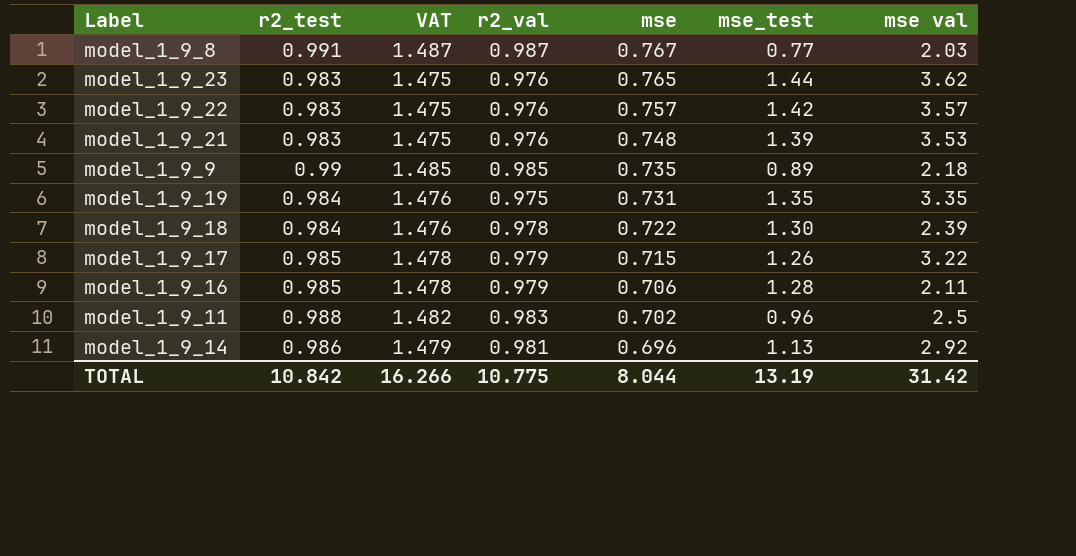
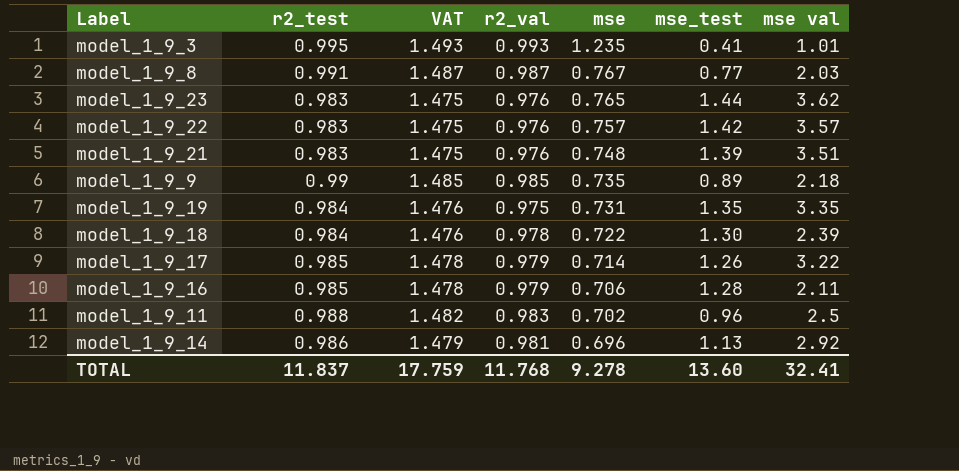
row model_1_9_3: none -> 0.995 | 1.493 | 0.993 | 1.235 | 0.41 | 1.01
model_1_9_21 | mse val: 3.53 -> 3.51
model_1_9_17 | mse: 0.715 -> 0.714
TOTAL | r2_test: 10.842 -> 11.837
TOTAL | VAT: 16.266 -> 17.759
TOTAL | r2_val: 10.775 -> 11.768
TOTAL | mse: 8.044 -> 9.278
TOTAL | mse_test: 13.19 -> 13.60
TOTAL | mse val: 31.42 -> 32.41

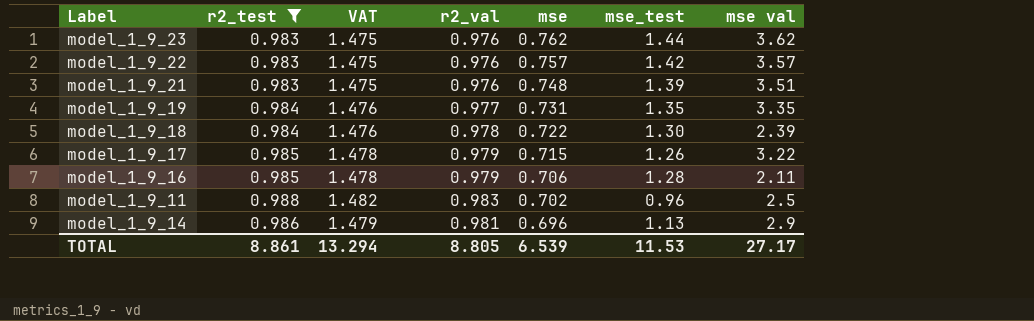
filter: none -> r2_test <= 0.988
model_1_9_23 | mse: 0.765 -> 0.762
model_1_9_19 | r2_val: 0.975 -> 0.977
model_1_9_17 | mse: 0.714 -> 0.715
model_1_9_14 | mse val: 2.92 -> 2.9
TOTAL | r2_test: 11.837 -> 8.861
TOTAL | VAT: 17.759 -> 13.294
TOTAL | r2_val: 11.768 -> 8.805
TOTAL | mse: 9.278 -> 6.539
TOTAL | mse_test: 13.60 -> 11.53
TOTAL | mse val: 32.41 -> 27.17

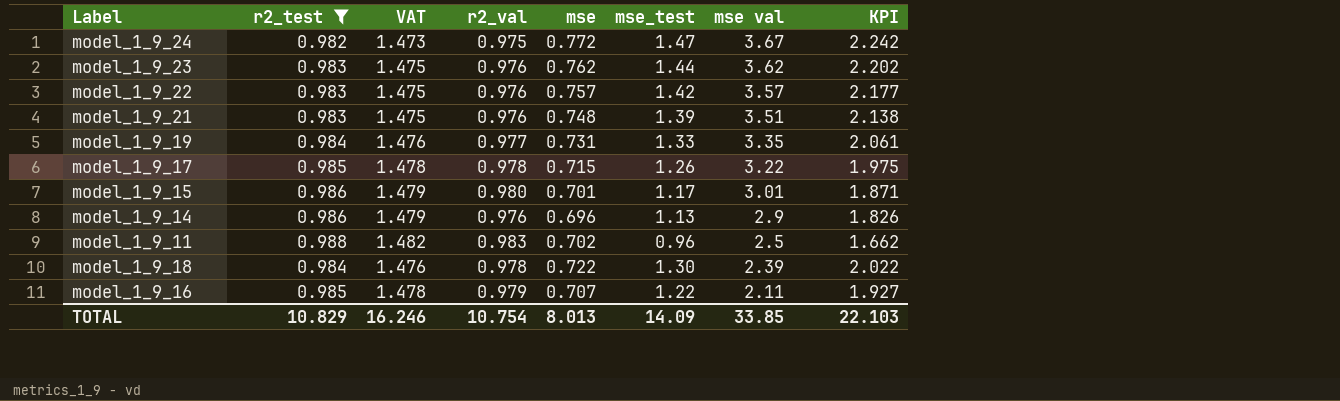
row order: mse descending -> mse val descending
column KPI | formula: none -> [mse] + [mse_test]
row model_1_9_24: none -> 0.982 | 1.473 | 0.975 | 0.772 | 1.47 | 3.67 | 2.242
model_1_9_19 | mse_test: 1.35 -> 1.33
model_1_9_17 | r2_val: 0.979 -> 0.978
row model_1_9_15: none -> 0.986 | 1.479 | 0.980 | 0.701 | 1.17 | 3.01 | 1.871
model_1_9_14 | r2_val: 0.981 -> 0.976
model_1_9_16 | mse: 0.706 -> 0.707
model_1_9_16 | mse_test: 1.28 -> 1.22
TOTAL | r2_test: 8.861 -> 10.829
TOTAL | VAT: 13.294 -> 16.246
TOTAL | r2_val: 8.805 -> 10.754
TOTAL | mse: 6.539 -> 8.013
TOTAL | mse_test: 11.53 -> 14.09
TOTAL | mse val: 27.17 -> 33.85

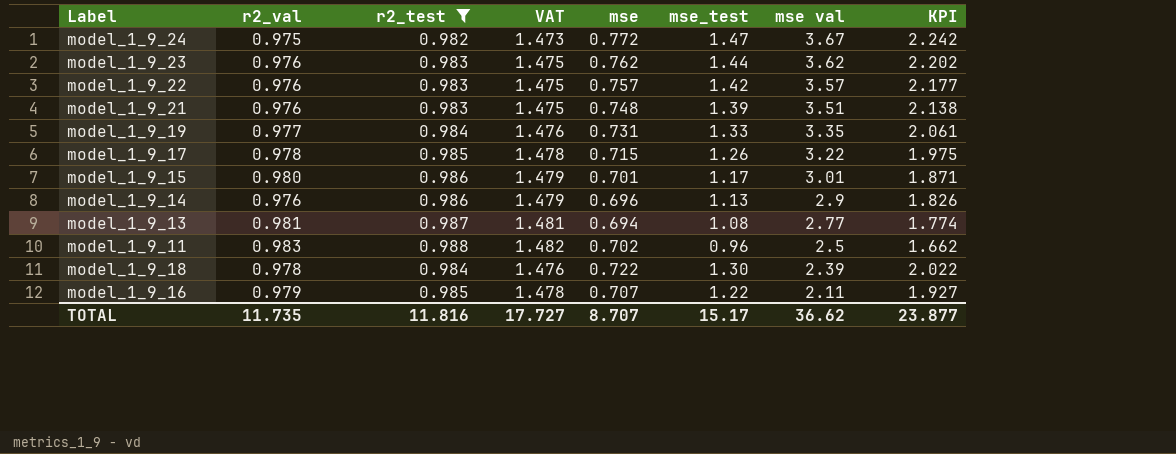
column r2_val | position: 4 -> 2
row model_1_9_13: none -> 0.981 | 0.987 | 1.481 | 0.694 | 1.08 | 2.77 | 1.774
TOTAL | r2_val: 10.754 -> 11.735
TOTAL | r2_test: 10.829 -> 11.816
TOTAL | VAT: 16.246 -> 17.727
TOTAL | mse: 8.013 -> 8.707
TOTAL | mse_test: 14.09 -> 15.17
TOTAL | mse val: 33.85 -> 36.62
TOTAL | KPI: 22.103 -> 23.877

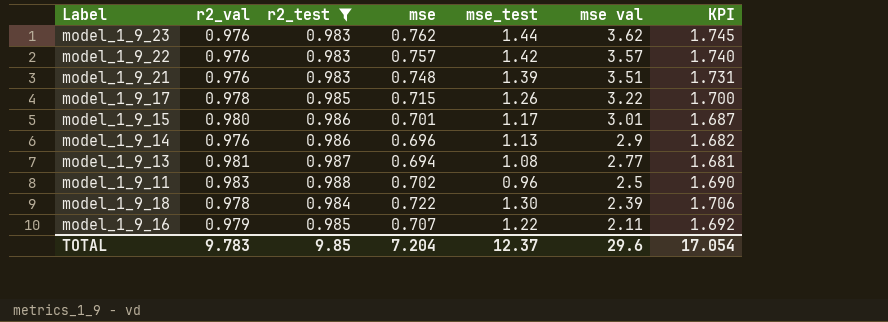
column VAT | formula: [r2_test] * 1.5 -> none
column KPI | formula: [mse] + [mse_test] -> [r2_test] + [mse]
row model_1_9_24: 0.975 | 0.982 | 1.473 | 0.772 | 1.47 | 3.67 | 2.242 -> none
row model_1_9_19: 0.977 | 0.984 | 1.476 | 0.731 | 1.33 | 3.35 | 2.061 -> none
TOTAL | r2_val: 11.735 -> 9.783
TOTAL | r2_test: 11.816 -> 9.85
TOTAL | mse: 8.707 -> 7.204
TOTAL | mse_test: 15.17 -> 12.37
TOTAL | mse val: 36.62 -> 29.6
TOTAL | KPI: 23.877 -> 17.054

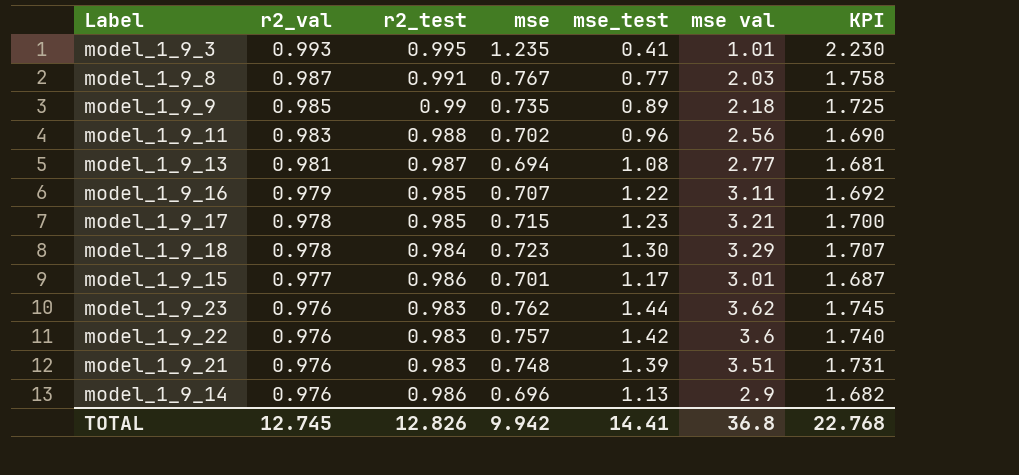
filter: r2_test <= 0.988 -> none
row order: mse val descending -> r2_val descending
model_1_9_11 | mse val: 2.5 -> 2.56
model_1_9_16 | mse val: 2.11 -> 3.11
model_1_9_17 | mse_test: 1.26 -> 1.23
model_1_9_17 | mse val: 3.22 -> 3.21
model_1_9_18 | mse: 0.722 -> 0.723
model_1_9_18 | mse val: 2.39 -> 3.29
model_1_9_18 | KPI: 1.706 -> 1.707
model_1_9_15 | r2_val: 0.980 -> 0.977
model_1_9_22 | mse val: 3.57 -> 3.6
TOTAL | r2_val: 9.783 -> 12.745
TOTAL | r2_test: 9.85 -> 12.826
TOTAL | mse: 7.204 -> 9.942
TOTAL | mse_test: 12.37 -> 14.41
TOTAL | mse val: 29.6 -> 36.8
TOTAL | KPI: 17.054 -> 22.768

